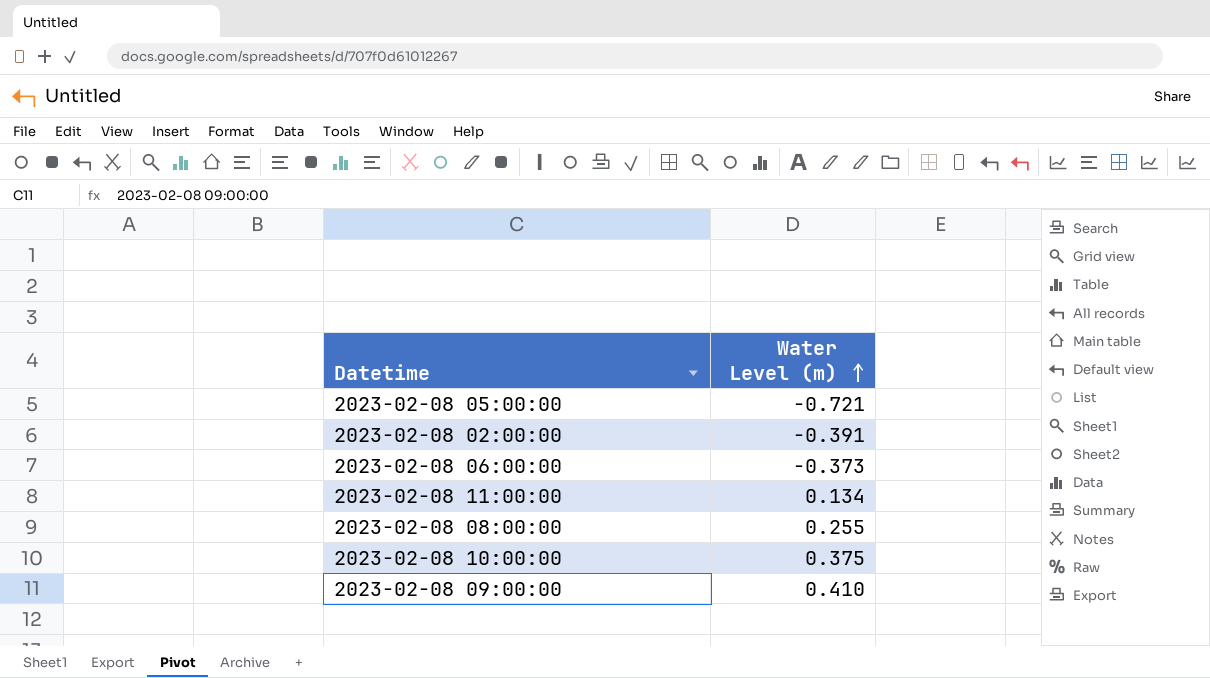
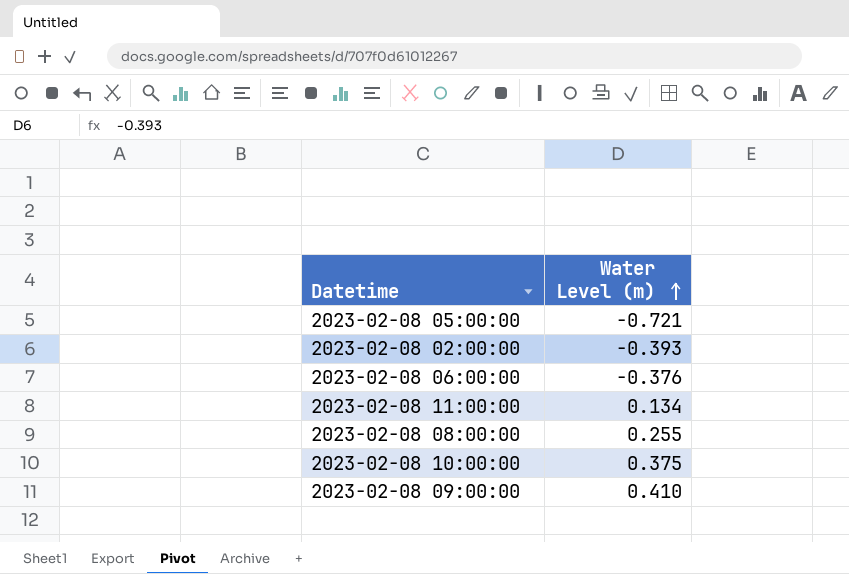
2023-02-08 02:00:00 | Water Level (m): -0.391 -> -0.393
2023-02-08 06:00:00 | Water Level (m): -0.373 -> -0.376

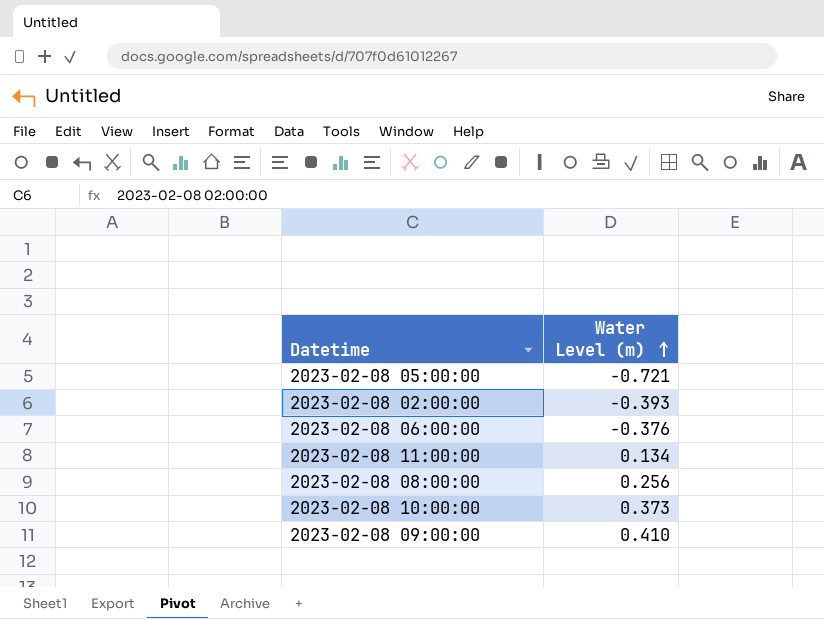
2023-02-08 08:00:00 | Water Level (m): 0.255 -> 0.256
2023-02-08 10:00:00 | Water Level (m): 0.375 -> 0.373

